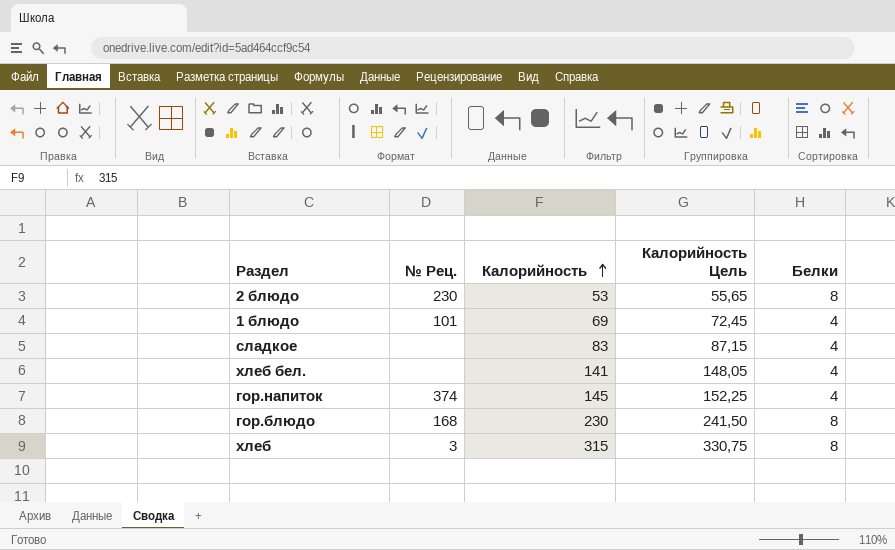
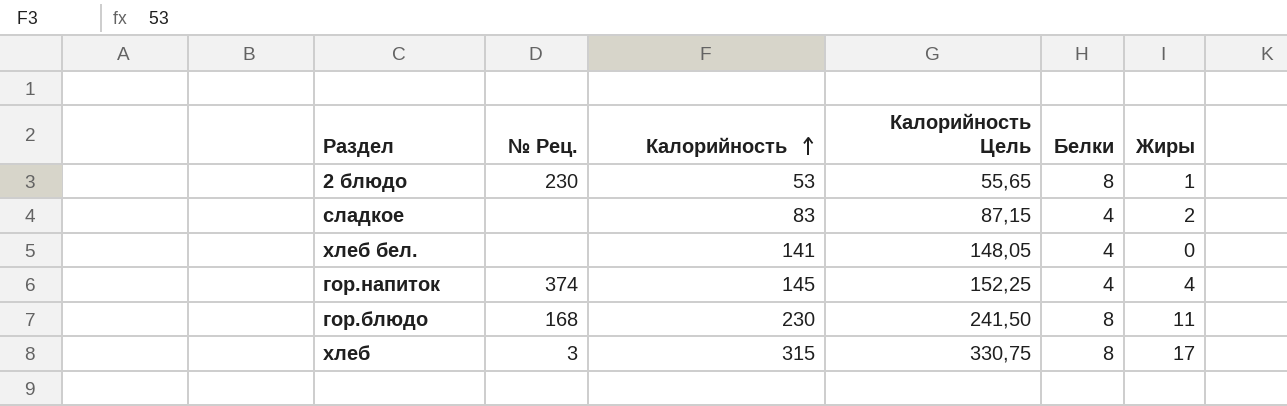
column Жиры | position: none -> 6
row 1 блюдо: 101 | 69 | 72,45 | 4 -> none

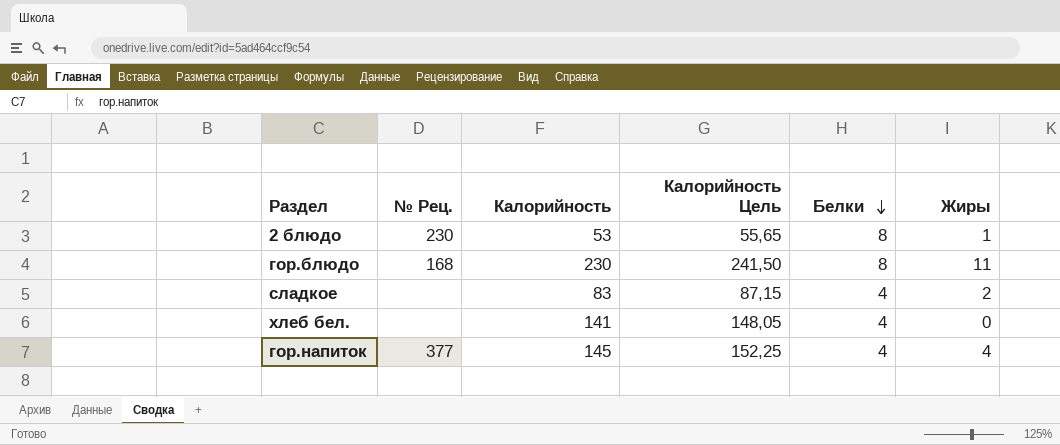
row order: Калорийность ascending -> Белки descending
row хлеб: 3 | 315 | 330,75 | 8 | 17 -> none
гор.напиток | № Рец.: 374 -> 377

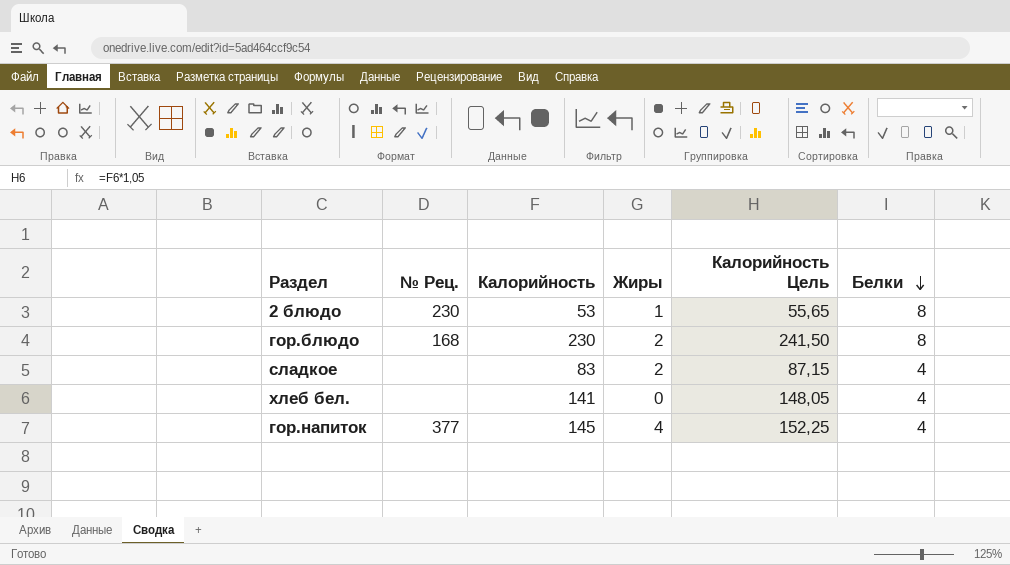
column Жиры | position: 6 -> 4
гор.блюдо | Жиры: 11 -> 2

